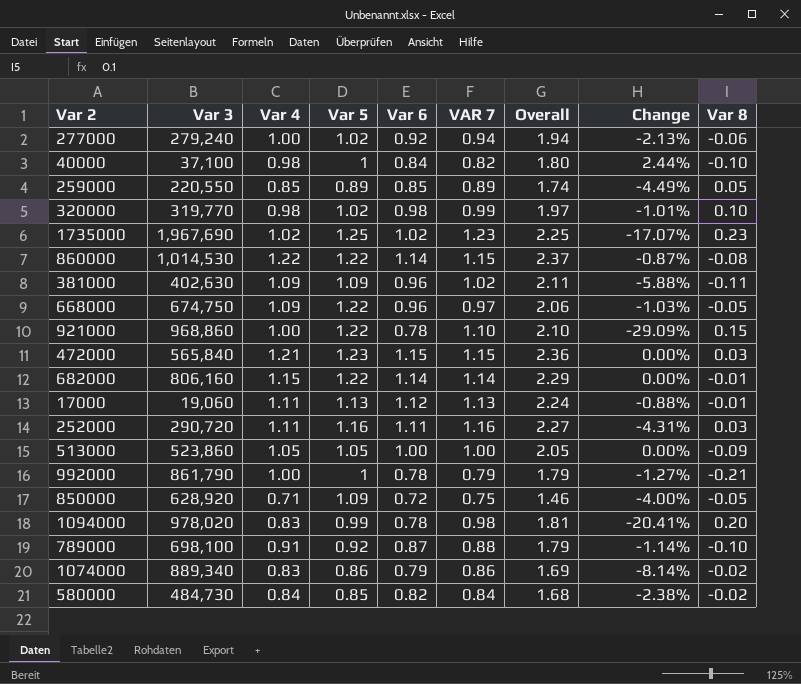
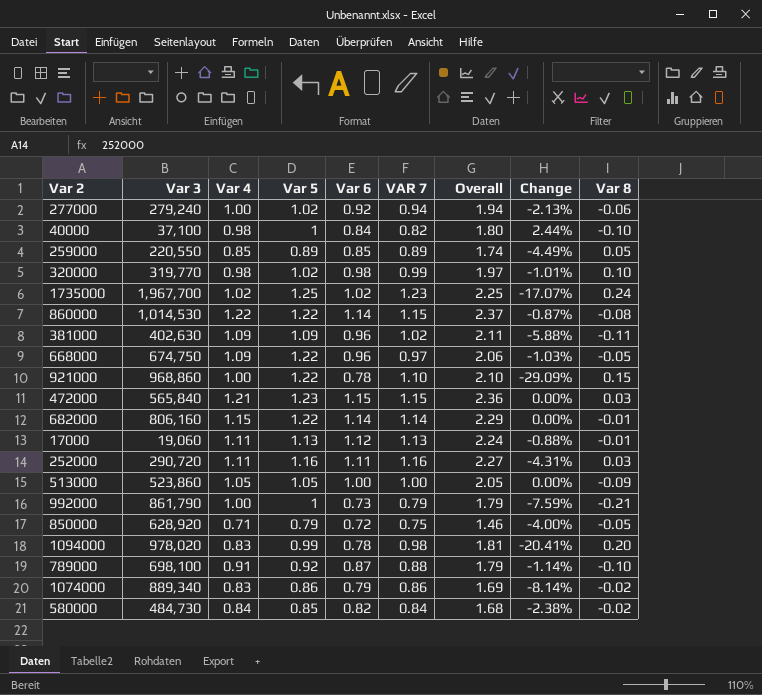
1735000 | Var 3: 1,967,690 -> 1,967,700
1735000 | Var 8: 0.23 -> 0.24
992000 | Var 6: 0.78 -> 0.73
992000 | Change: -1.27% -> -7.59%
850000 | Var 5: 1.09 -> 0.79

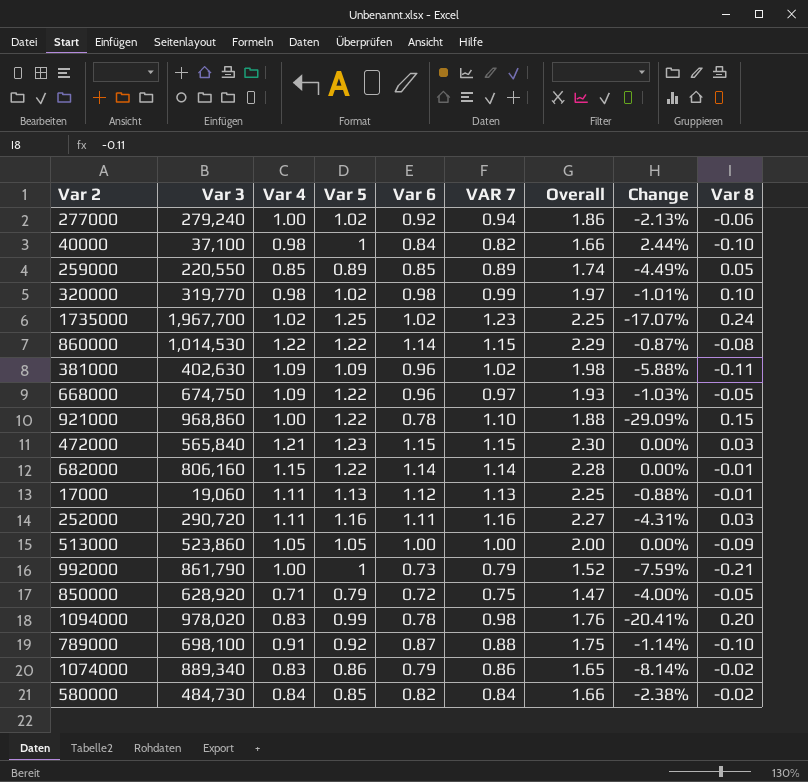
column Overall | formula: [Var 4] + [VAR 7] -> [Var 6] + [VAR 7]

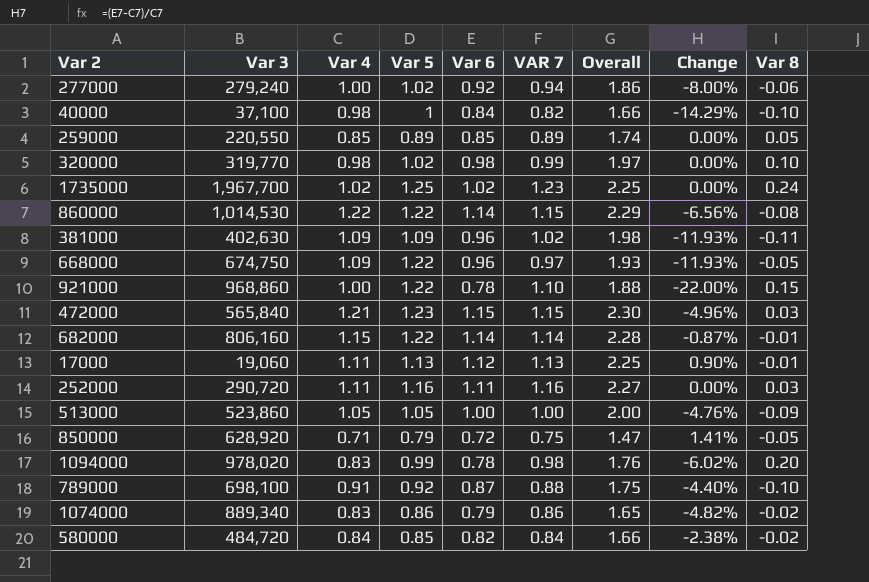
column Change | formula: ([Var 6] - [VAR 7]) / [VAR 7] -> ([Var 6] - [Var 4]) / [Var 4]
row 992000: 861,790 | 1.00 | 1 | 0.73 | 0.79 | 1.52 | -7.59% | -0.21 -> none
580000 | Var 3: 484,730 -> 484,720

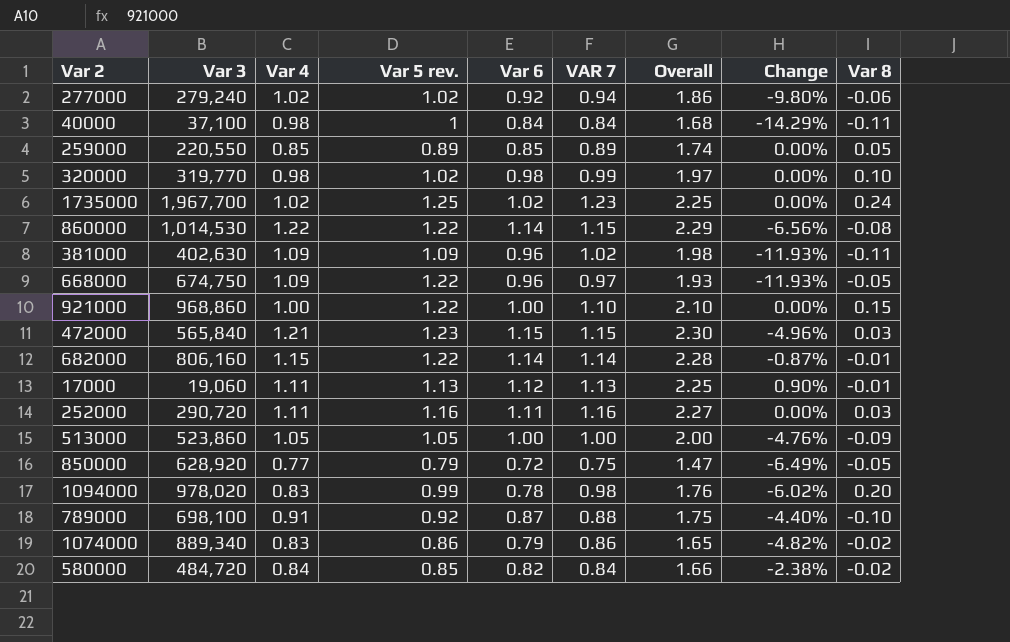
column name: Var 5 -> Var 5 rev.
277000 | Var 4: 1.00 -> 1.02
277000 | Change: -8.00% -> -9.80%
40000 | VAR 7: 0.82 -> 0.84
40000 | Overall: 1.66 -> 1.68
40000 | Var 8: -0.10 -> -0.11
921000 | Var 6: 0.78 -> 1.00
921000 | Overall: 1.88 -> 2.10
921000 | Change: -22.00% -> 0.00%
850000 | Var 4: 0.71 -> 0.77
850000 | Change: 1.41% -> -6.49%

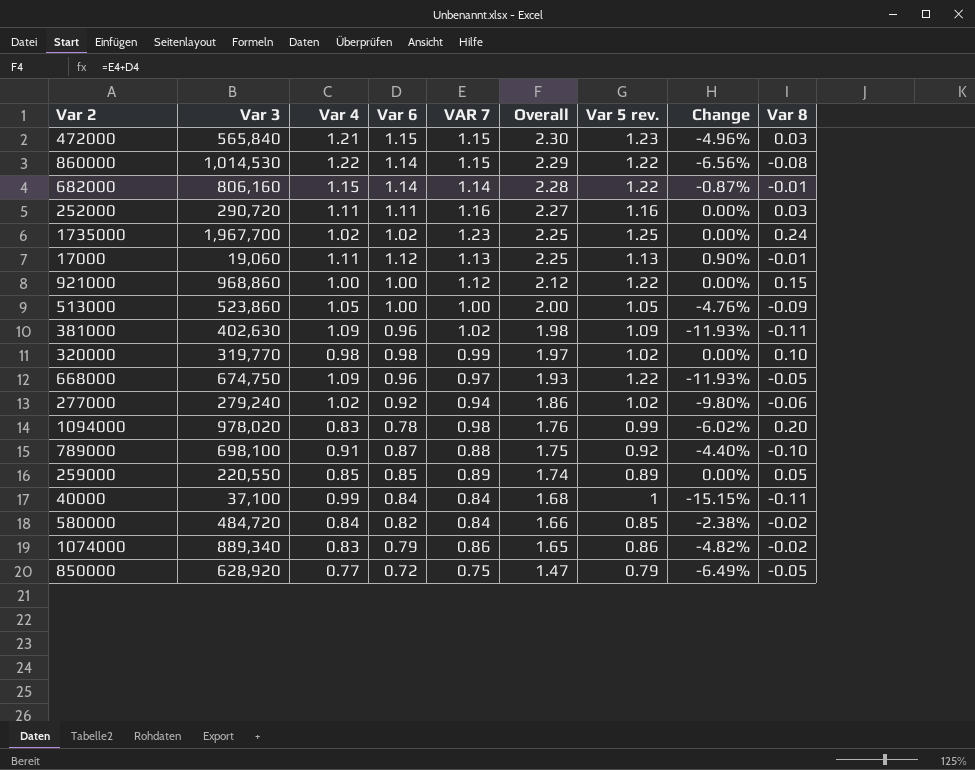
row order: none -> Overall descending
column Var 5 rev. | position: 4 -> 7
921000 | VAR 7: 1.10 -> 1.12
921000 | Overall: 2.10 -> 2.12
40000 | Var 4: 0.98 -> 0.99
40000 | Change: -14.29% -> -15.15%

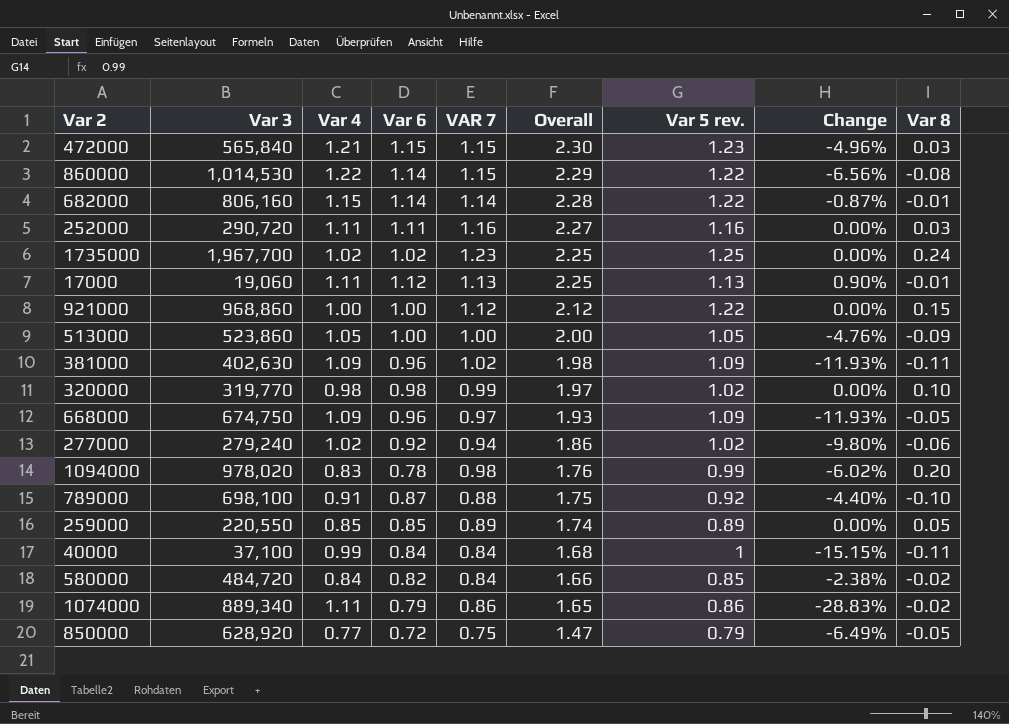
668000 | Var 5 rev.: 1.22 -> 1.09
1074000 | Var 4: 0.83 -> 1.11
1074000 | Change: -4.82% -> -28.83%

